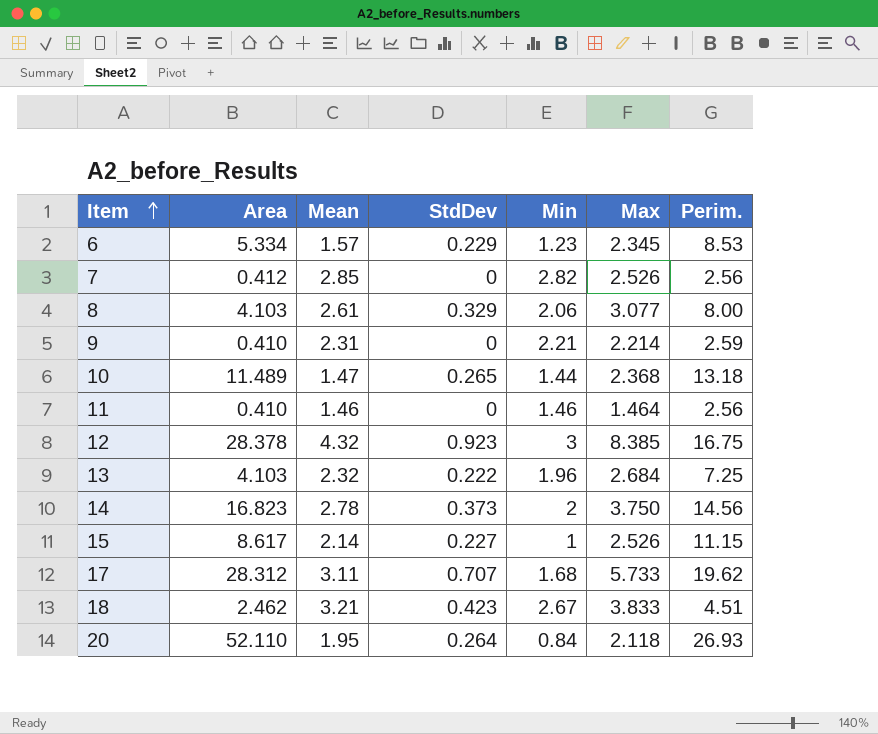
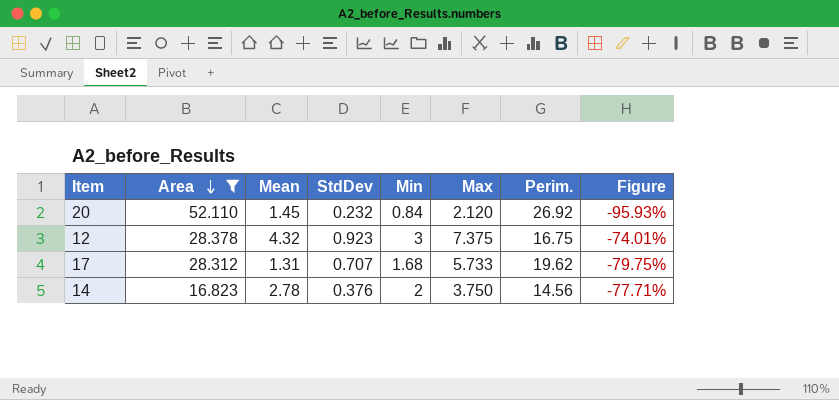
filter: none -> Area >= 16.823
row order: Item ascending -> Area descending
column Figure | formula: none -> ([Max] - [Area]) / [Area]
20 | Mean: 1.95 -> 1.45
20 | StdDev: 0.264 -> 0.232
20 | Max: 2.118 -> 2.120
20 | Perim.: 26.93 -> 26.92
12 | Max: 8.385 -> 7.375
17 | Mean: 3.11 -> 1.31
14 | StdDev: 0.373 -> 0.376

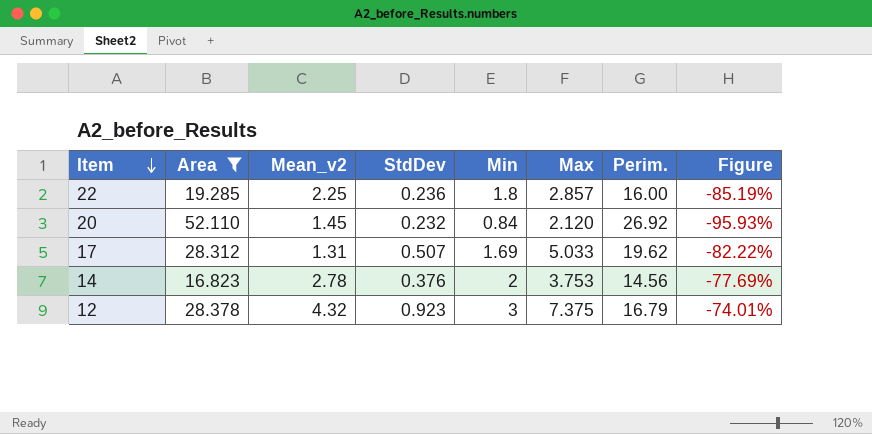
row order: Area descending -> Item descending
column name: Mean -> Mean_v2
row 22: none -> 19.285 | 2.25 | 0.236 | 1.8 | 2.857 | 16.00 | -85.19%
17 | StdDev: 0.707 -> 0.507
17 | Min: 1.68 -> 1.69
17 | Max: 5.733 -> 5.033
17 | Figure: -79.75% -> -82.22%
14 | Max: 3.750 -> 3.753
14 | Figure: -77.71% -> -77.69%
12 | Perim.: 16.75 -> 16.79

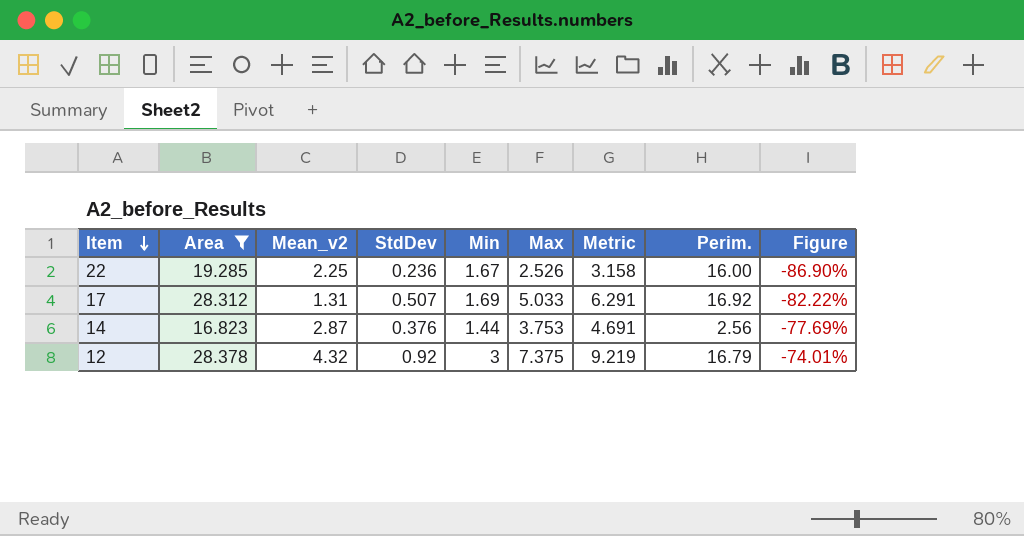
column Metric | formula: none -> [Max] * 1.25
row 20: 52.110 | 1.45 | 0.232 | 0.84 | 2.120 | 26.92 | -95.93% -> none
22 | Min: 1.8 -> 1.67
22 | Max: 2.857 -> 2.526
22 | Figure: -85.19% -> -86.90%
17 | Perim.: 19.62 -> 16.92
14 | Mean_v2: 2.78 -> 2.87
14 | Min: 2 -> 1.44
14 | Perim.: 14.56 -> 2.56
12 | StdDev: 0.923 -> 0.92

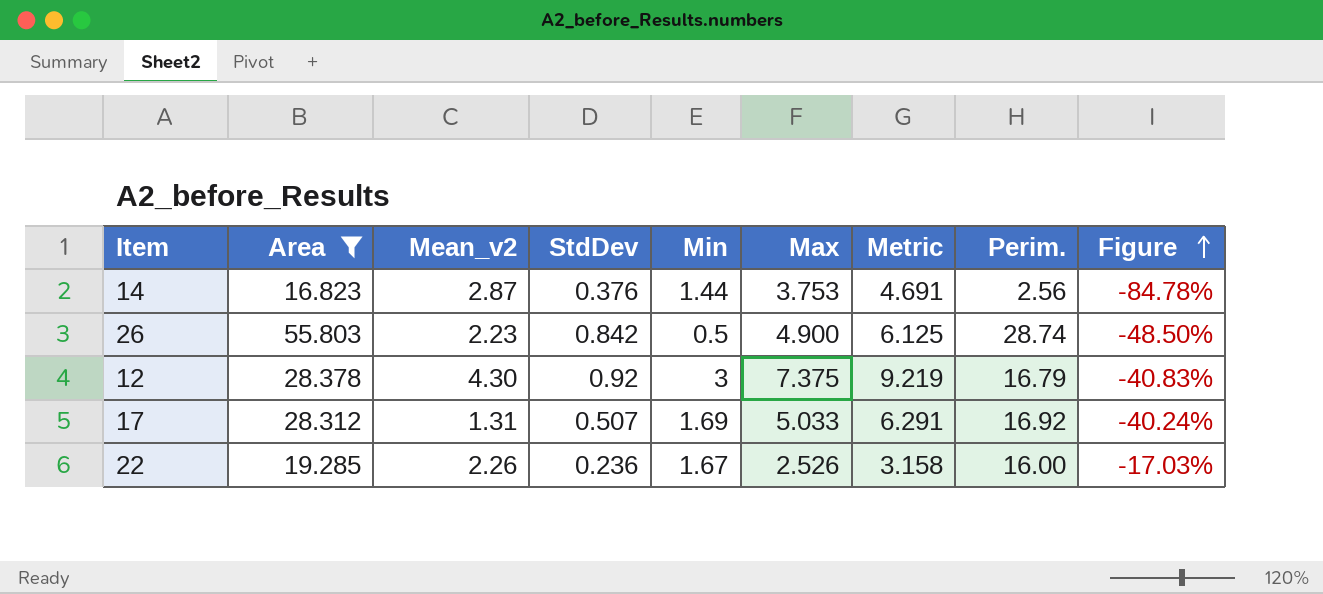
row order: Item descending -> Figure ascending
column Figure | formula: ([Max] - [Area]) / [Area] -> ([Perim.] - [Area]) / [Area]
row 26: none -> 55.803 | 2.23 | 0.842 | 0.5 | 4.900 | 6.125 | 28.74 | -48.50%
12 | Mean_v2: 4.32 -> 4.30
22 | Mean_v2: 2.25 -> 2.26

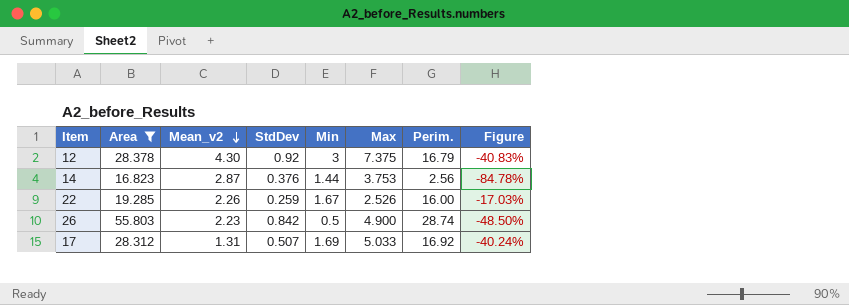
row order: Figure ascending -> Mean_v2 descending
column Metric | formula: [Max] * 1.25 -> none
22 | StdDev: 0.236 -> 0.259

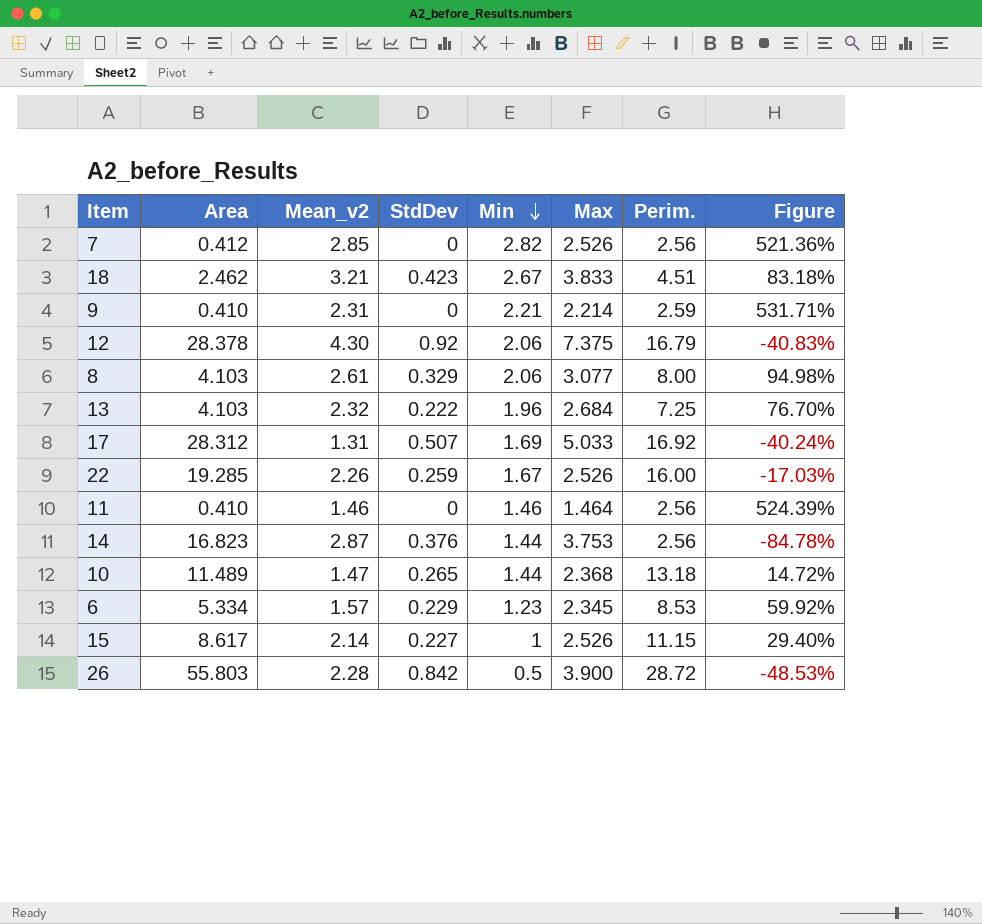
filter: Area >= 16.823 -> none
row order: Mean_v2 descending -> Min descending
12 | Min: 3 -> 2.06
26 | Mean_v2: 2.23 -> 2.28
26 | Max: 4.900 -> 3.900
26 | Perim.: 28.74 -> 28.72
26 | Figure: -48.50% -> -48.53%

